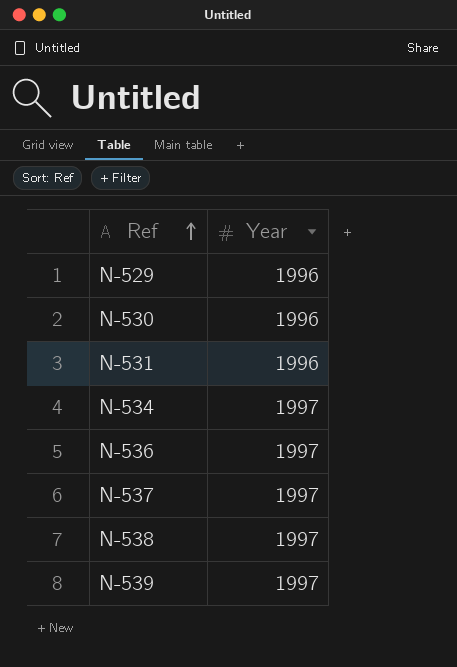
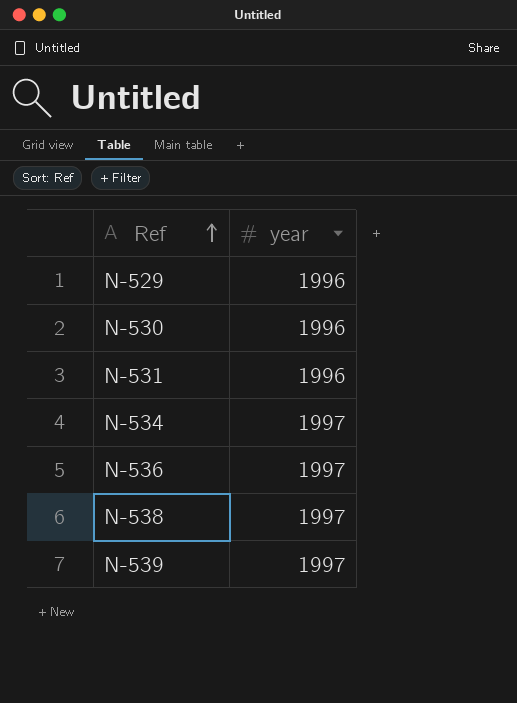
column name: Year -> year
row N-537: 1997 -> none

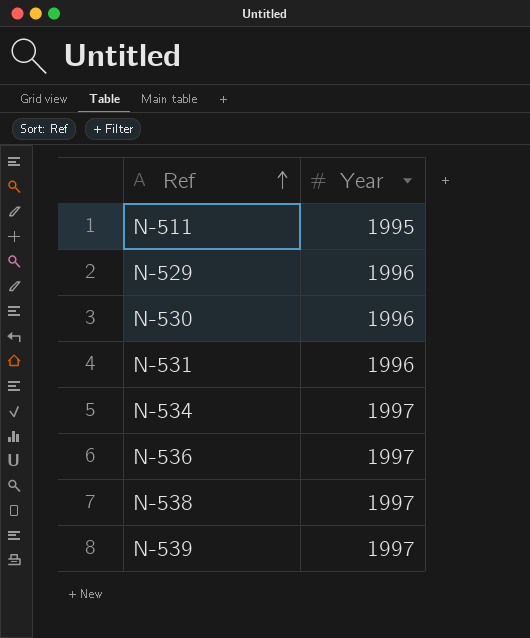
column name: year -> Year
row N-511: none -> 1995

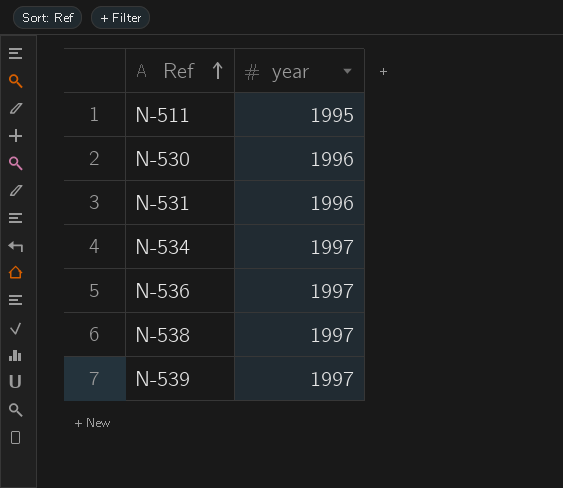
column name: Year -> year
row N-529: 1996 -> none

